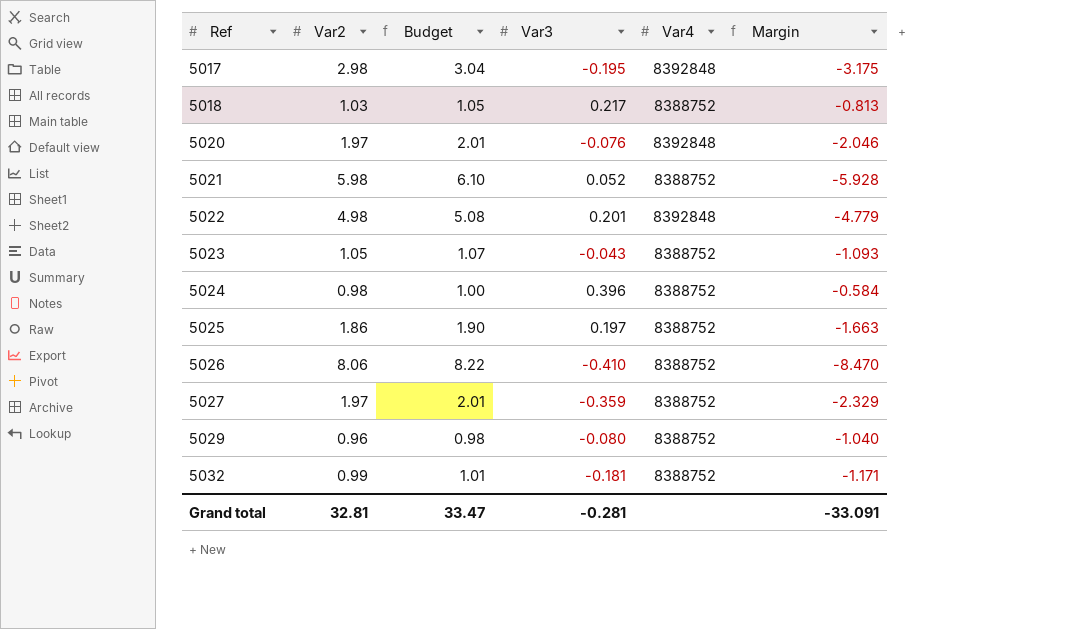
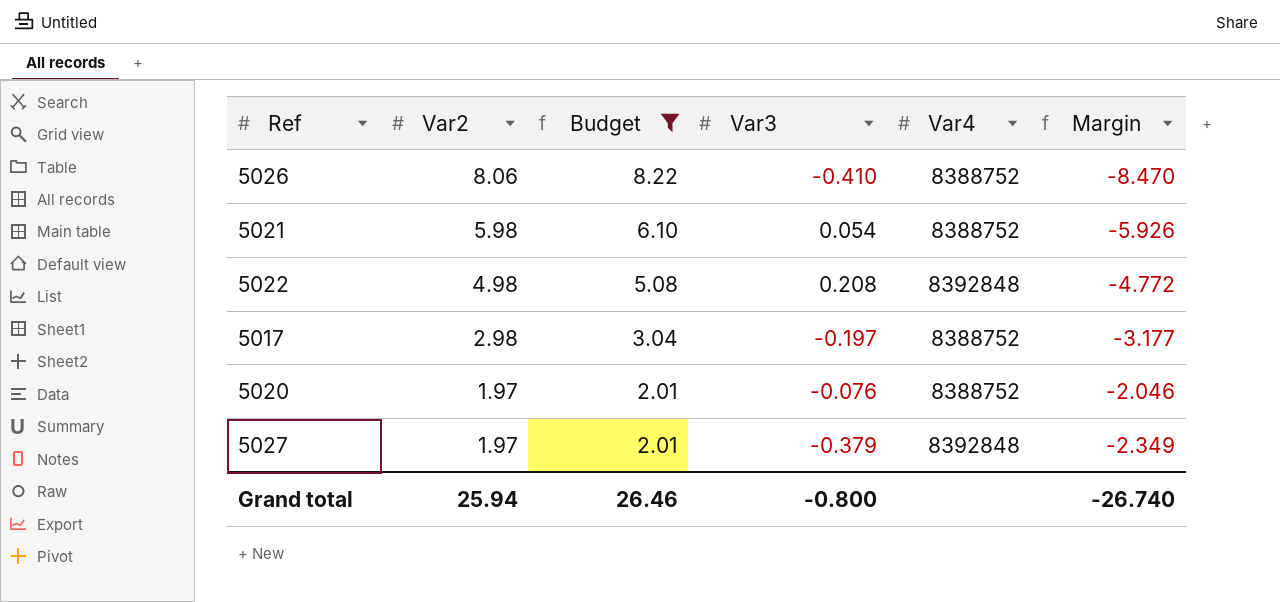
filter: none -> Budget >= 2.01
row order: Ref ascending -> Var2 descending
5021 | Var3: 0.052 -> 0.054
5021 | Margin: -5.928 -> -5.926
5022 | Var3: 0.201 -> 0.208
5022 | Margin: -4.779 -> -4.772
5017 | Var3: -0.195 -> -0.197
5017 | Var4: 8392848 -> 8388752
5017 | Margin: -3.175 -> -3.177
5020 | Var4: 8392848 -> 8388752
5027 | Var3: -0.359 -> -0.379
5027 | Var4: 8388752 -> 8392848
5027 | Margin: -2.329 -> -2.349
Grand total | Var2: 32.81 -> 25.94
Grand total | Budget: 33.47 -> 26.46
Grand total | Var3: -0.281 -> -0.800
Grand total | Margin: -33.091 -> -26.740

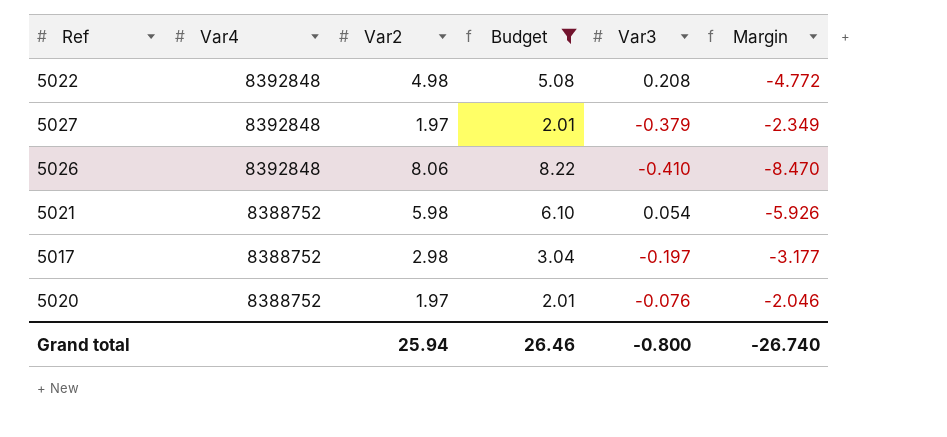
row order: Var2 descending -> Var4 descending
column Var4 | position: 5 -> 2
5026 | Var4: 8388752 -> 8392848

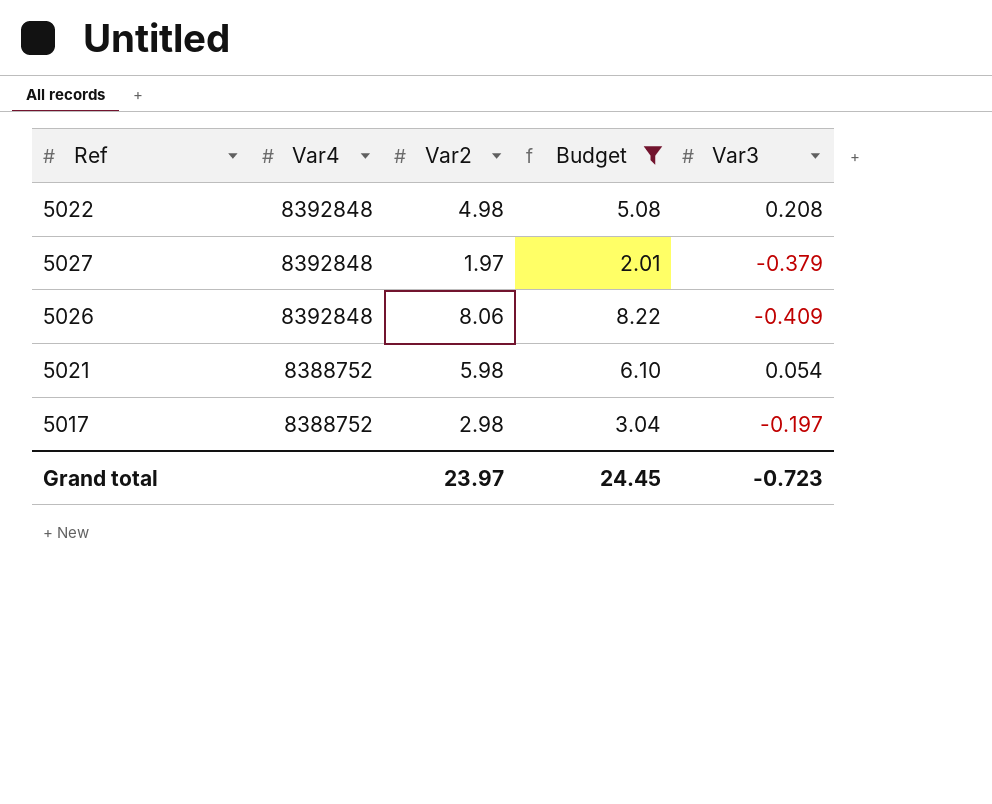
column Margin | formula: [Var3] - [Var2] -> none
row 5020: 8388752 | 1.97 | 2.01 | -0.076 | -2.046 -> none
5026 | Var3: -0.410 -> -0.409
Grand total | Var2: 25.94 -> 23.97
Grand total | Budget: 26.46 -> 24.45
Grand total | Var3: -0.800 -> -0.723

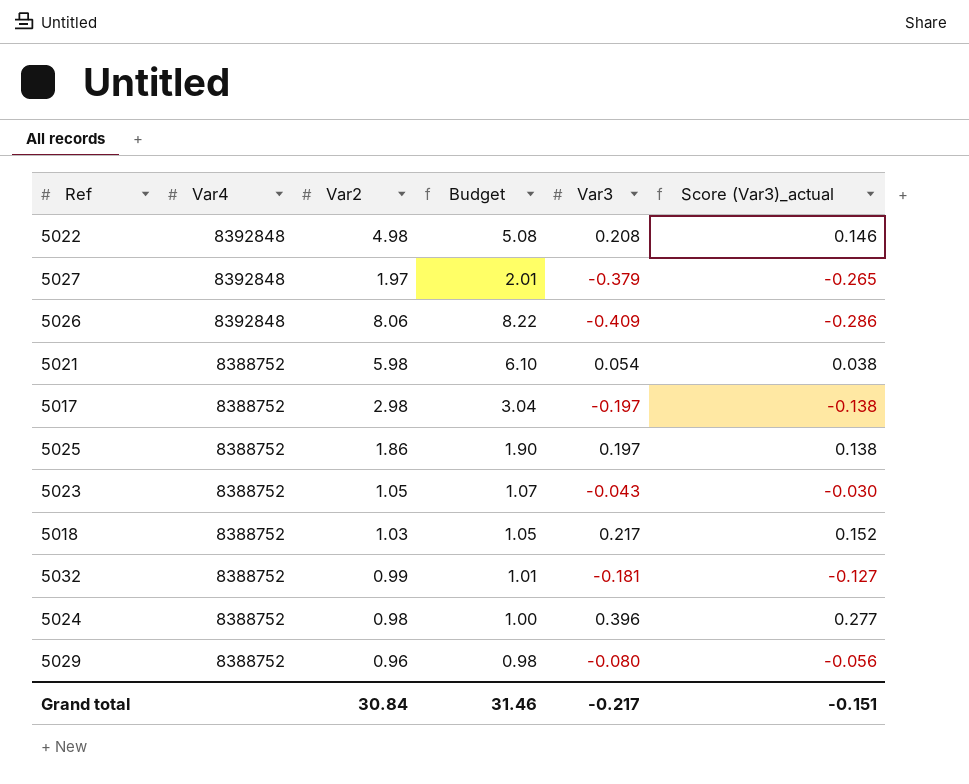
filter: Budget >= 2.01 -> none
column Score (Var3)_actual | formula: none -> [Var3] * 0.7
Grand total | Var2: 23.97 -> 30.84
Grand total | Budget: 24.45 -> 31.46
Grand total | Var3: -0.723 -> -0.217

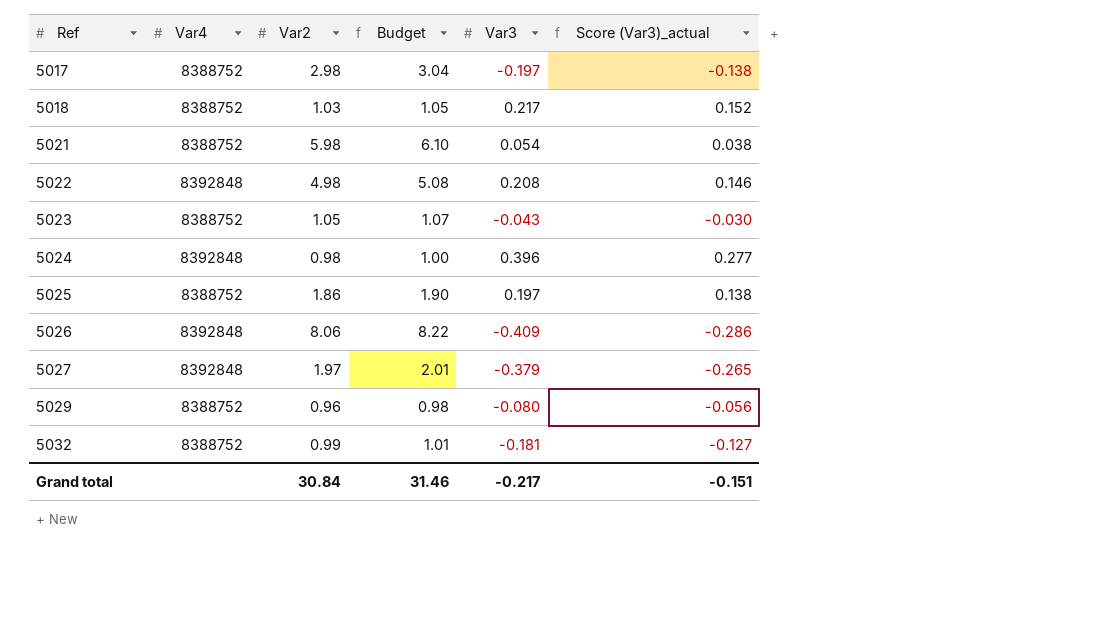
row order: Var4 descending -> Ref ascending
5024 | Var4: 8388752 -> 8392848

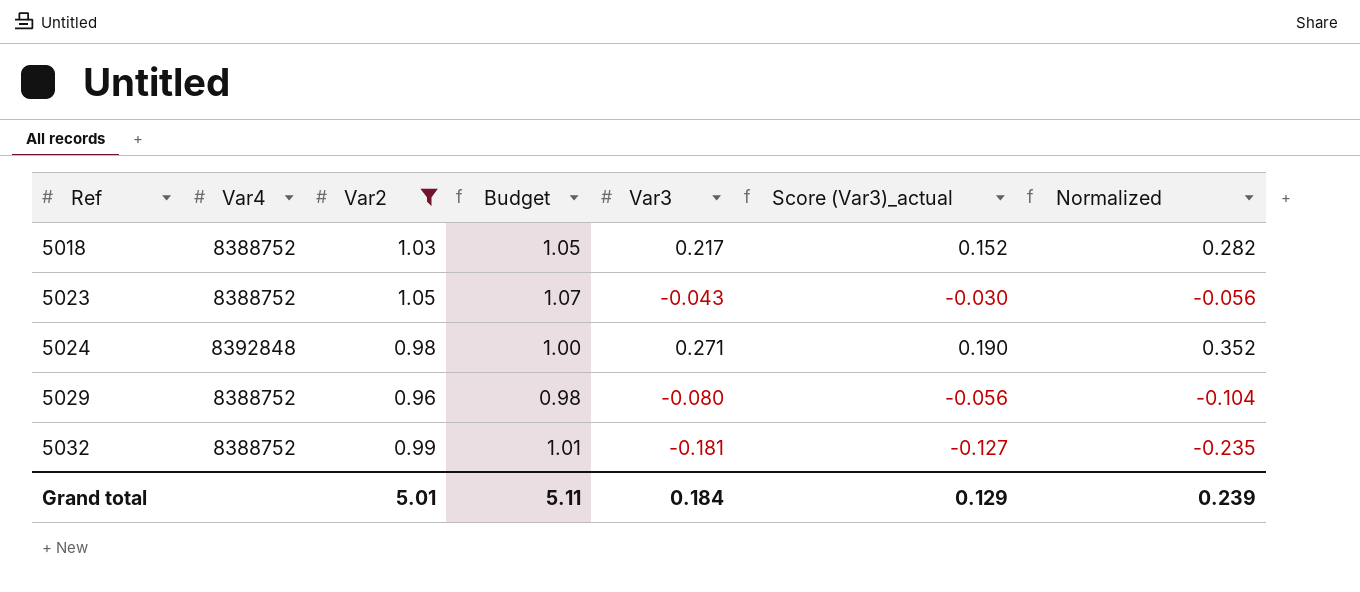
filter: none -> Var2 <= 1.05
column Normalized | formula: none -> [Var3] * 1.3
5024 | Var3: 0.396 -> 0.271
5024 | Score (Var3)_actual: 0.277 -> 0.190
Grand total | Var2: 30.84 -> 5.01
Grand total | Budget: 31.46 -> 5.11
Grand total | Var3: -0.217 -> 0.184
Grand total | Score (Var3)_actual: -0.151 -> 0.129

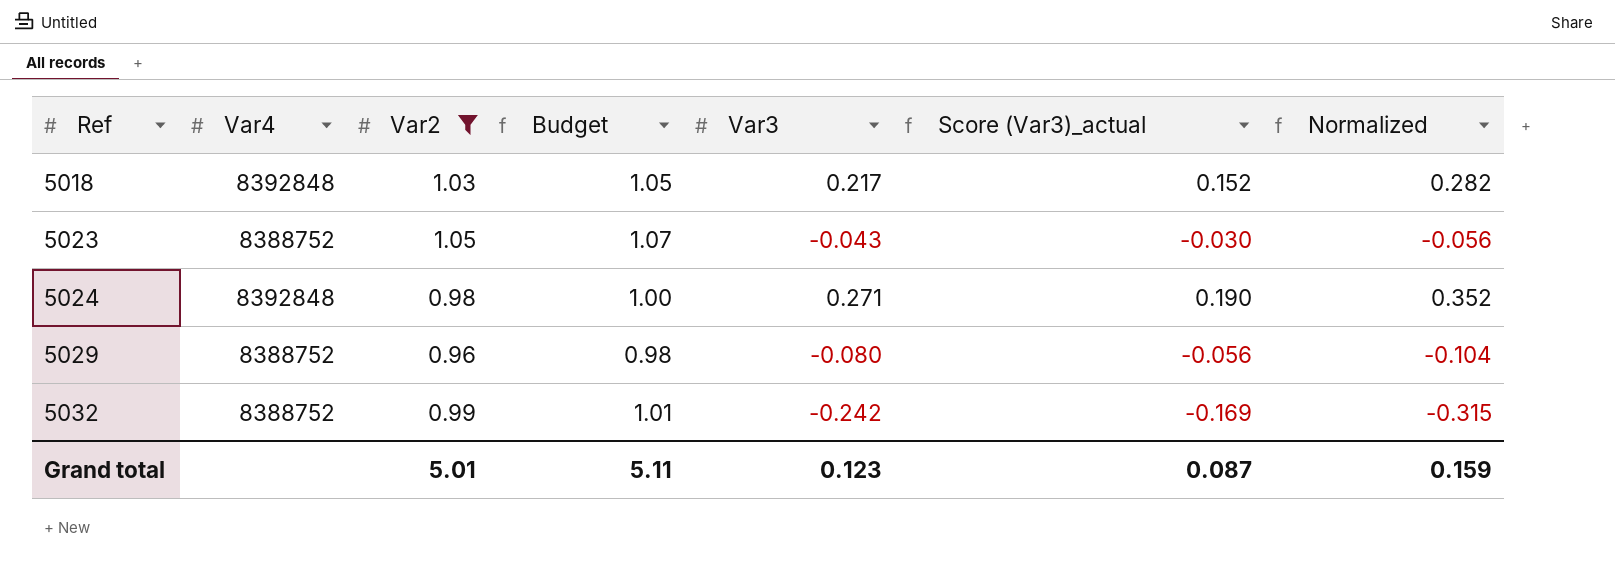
5018 | Var4: 8388752 -> 8392848
5032 | Var3: -0.181 -> -0.242
5032 | Score (Var3)_actual: -0.127 -> -0.169
5032 | Normalized: -0.235 -> -0.315
Grand total | Var3: 0.184 -> 0.123
Grand total | Score (Var3)_actual: 0.129 -> 0.087
Grand total | Normalized: 0.239 -> 0.159

